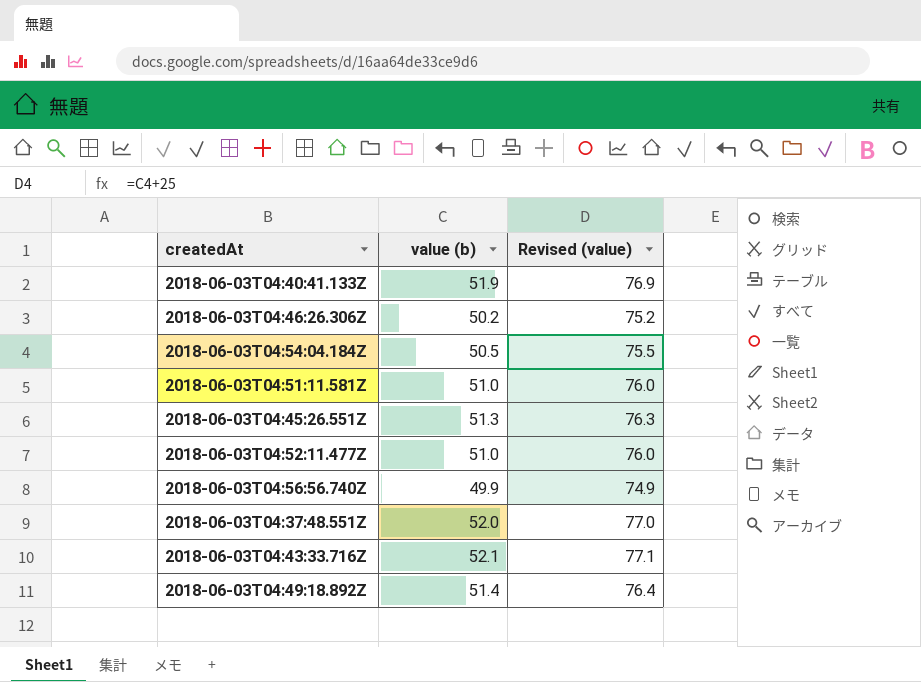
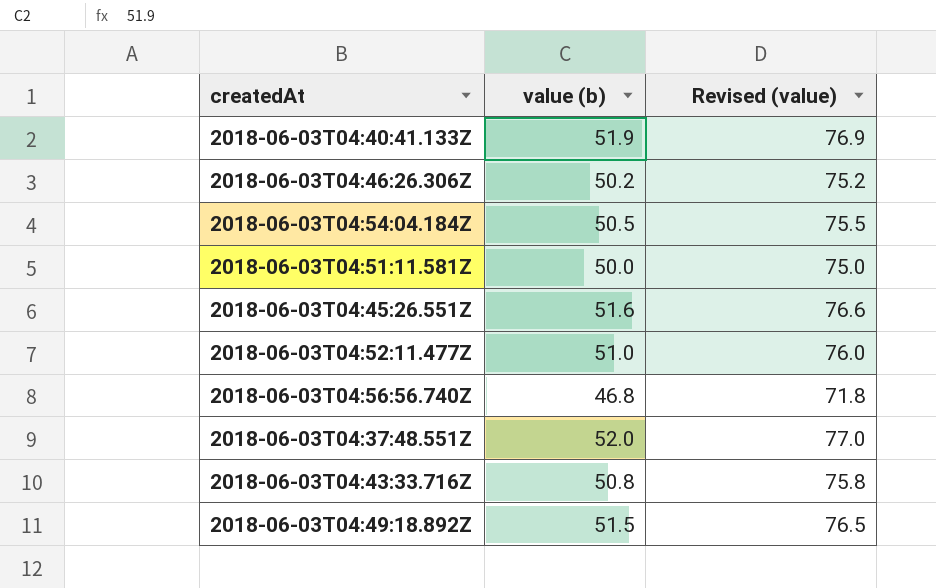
2018-06-03T04:51:11.581Z | value (b): 51.0 -> 50.0
2018-06-03T04:51:11.581Z | Revised (value): 76.0 -> 75.0
2018-06-03T04:45:26.551Z | value (b): 51.3 -> 51.6
2018-06-03T04:45:26.551Z | Revised (value): 76.3 -> 76.6
2018-06-03T04:56:56.740Z | value (b): 49.9 -> 46.8
2018-06-03T04:56:56.740Z | Revised (value): 74.9 -> 71.8
2018-06-03T04:43:33.716Z | value (b): 52.1 -> 50.8
2018-06-03T04:43:33.716Z | Revised (value): 77.1 -> 75.8
2018-06-03T04:49:18.892Z | value (b): 51.4 -> 51.5
2018-06-03T04:49:18.892Z | Revised (value): 76.4 -> 76.5

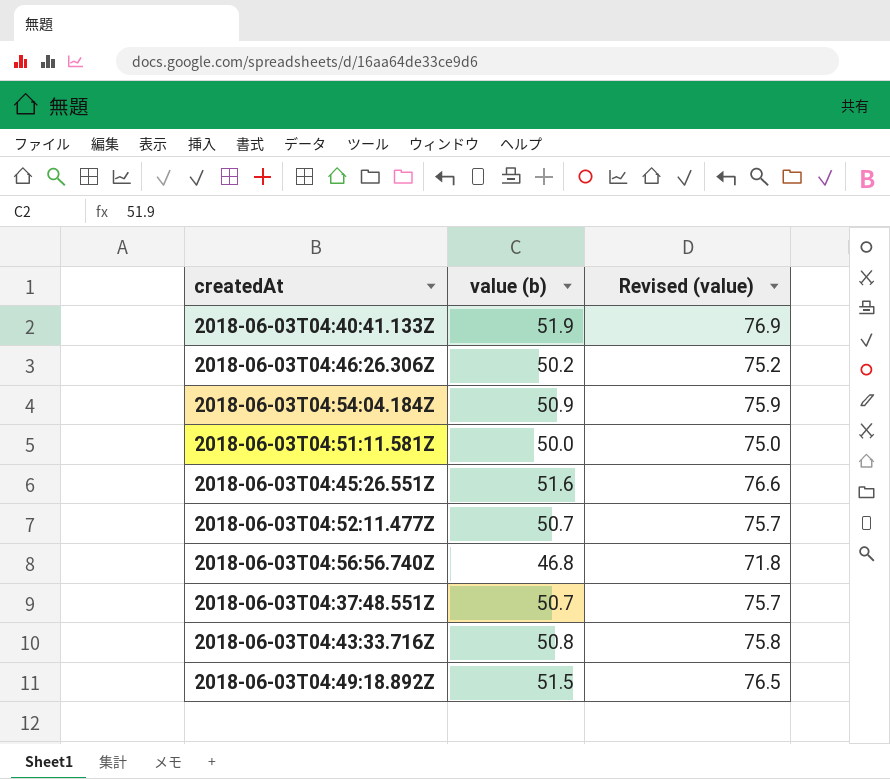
2018-06-03T04:54:04.184Z | value (b): 50.5 -> 50.9
2018-06-03T04:54:04.184Z | Revised (value): 75.5 -> 75.9
2018-06-03T04:52:11.477Z | value (b): 51.0 -> 50.7
2018-06-03T04:52:11.477Z | Revised (value): 76.0 -> 75.7
2018-06-03T04:37:48.551Z | value (b): 52.0 -> 50.7
2018-06-03T04:37:48.551Z | Revised (value): 77.0 -> 75.7

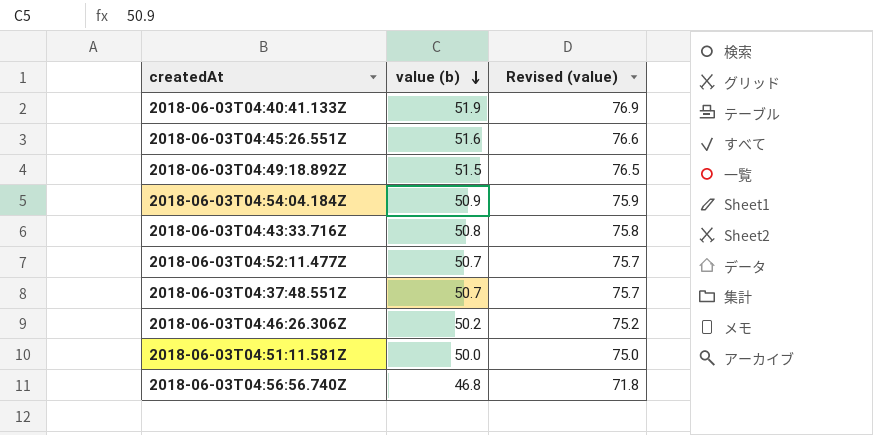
row order: none -> value (b) descending

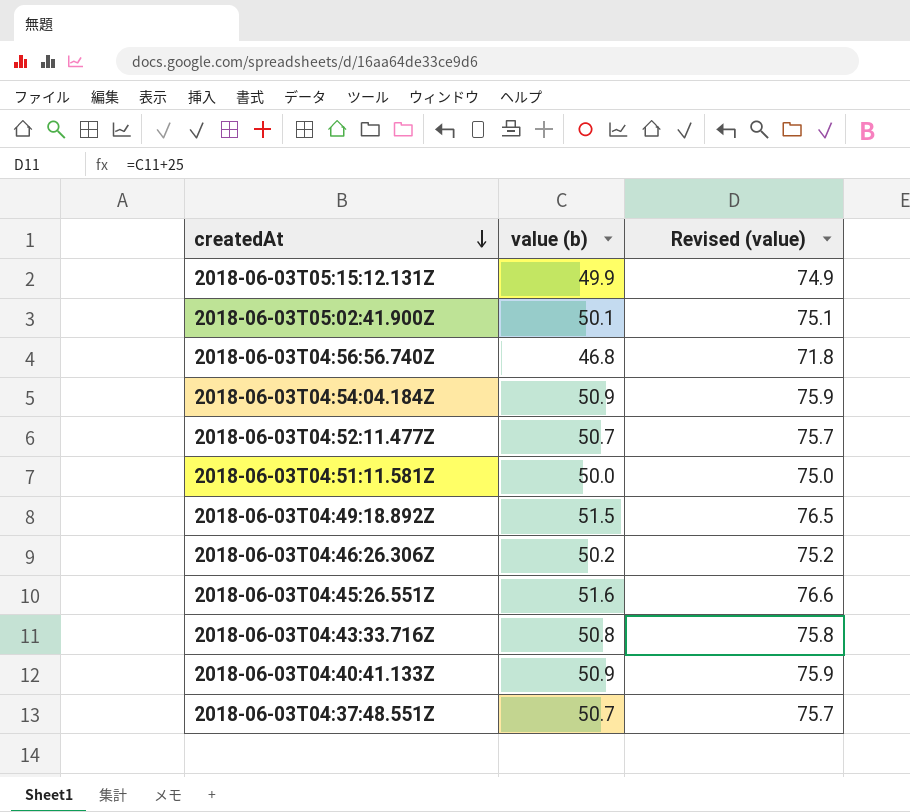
row order: value (b) descending -> createdAt descending
row 2018-06-03T05:15:12.131Z: none -> 49.9 | 74.9
row 2018-06-03T05:02:41.900Z: none -> 50.1 | 75.1
2018-06-03T04:40:41.133Z | value (b): 51.9 -> 50.9
2018-06-03T04:40:41.133Z | Revised (value): 76.9 -> 75.9

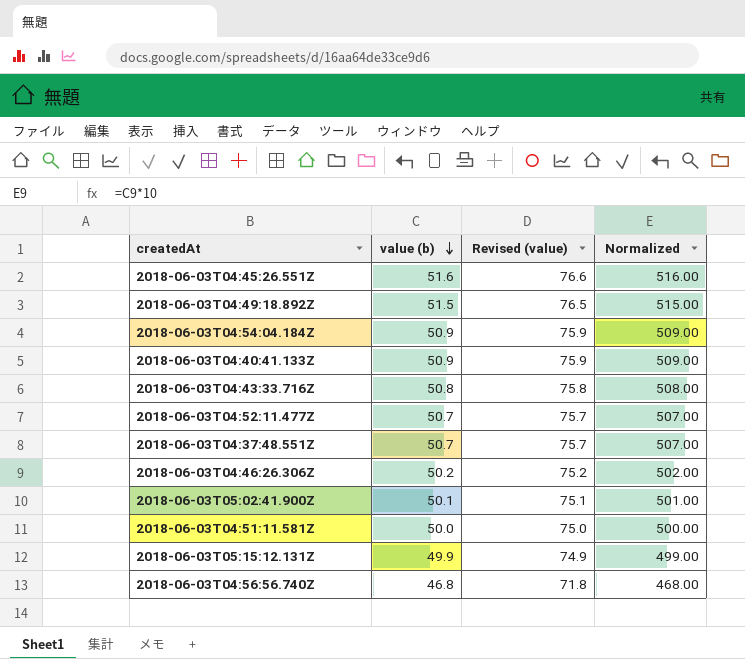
row order: createdAt descending -> value (b) descending
column Normalized | formula: none -> [value (b)] * 10

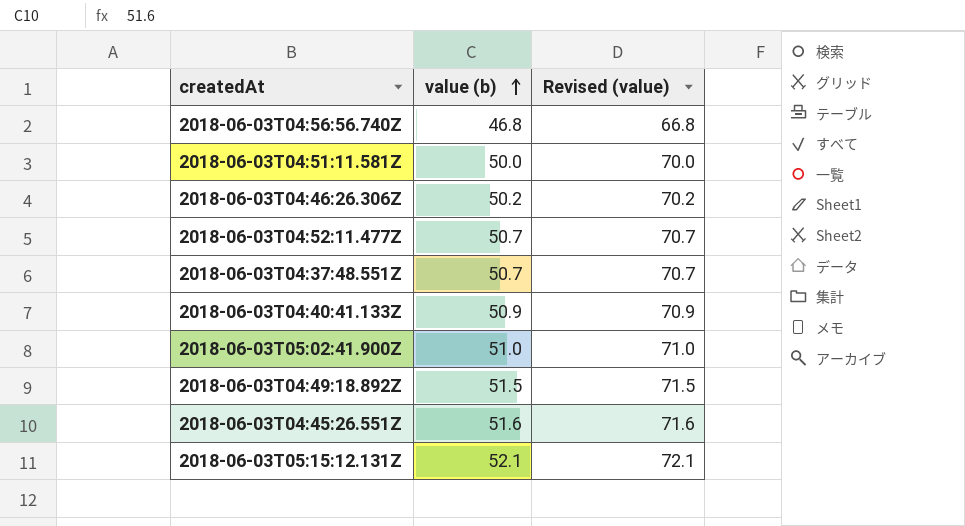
row order: value (b) descending -> value (b) ascending
column Normalized | formula: [value (b)] * 10 -> none
column Revised (value) | formula: [value (b)] + 25 -> [value (b)] + 20
row 2018-06-03T04:54:04.184Z: 50.9 | 75.9 | 509.00 -> none
row 2018-06-03T04:43:33.716Z: 50.8 | 75.8 | 508.00 -> none
2018-06-03T05:02:41.900Z | value (b): 50.1 -> 51.0
2018-06-03T05:15:12.131Z | value (b): 49.9 -> 52.1

